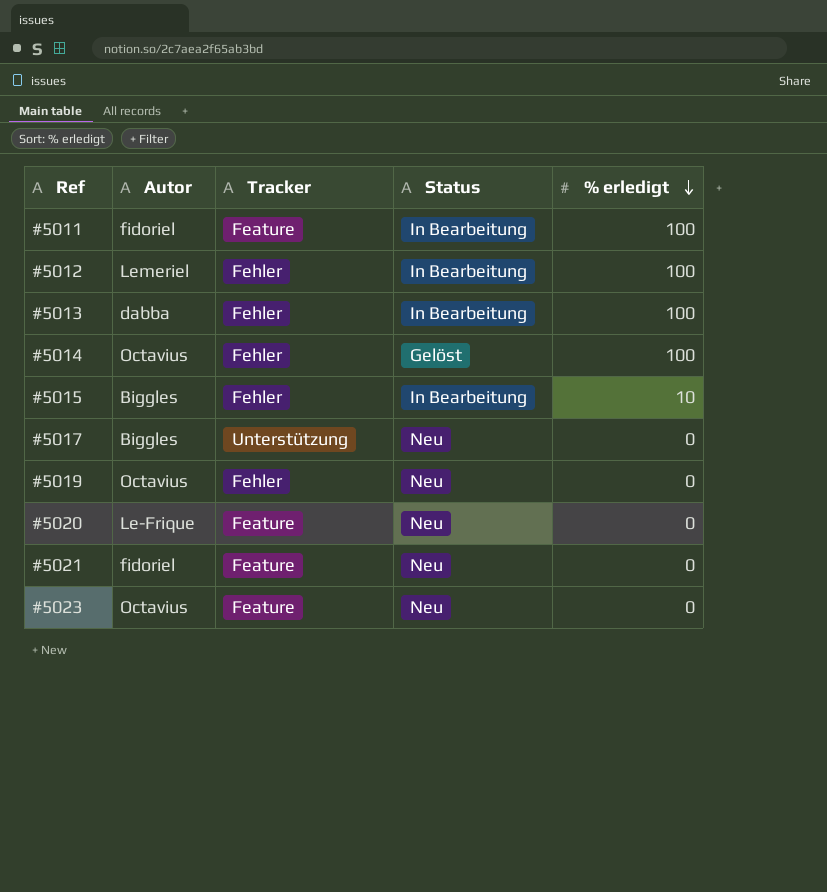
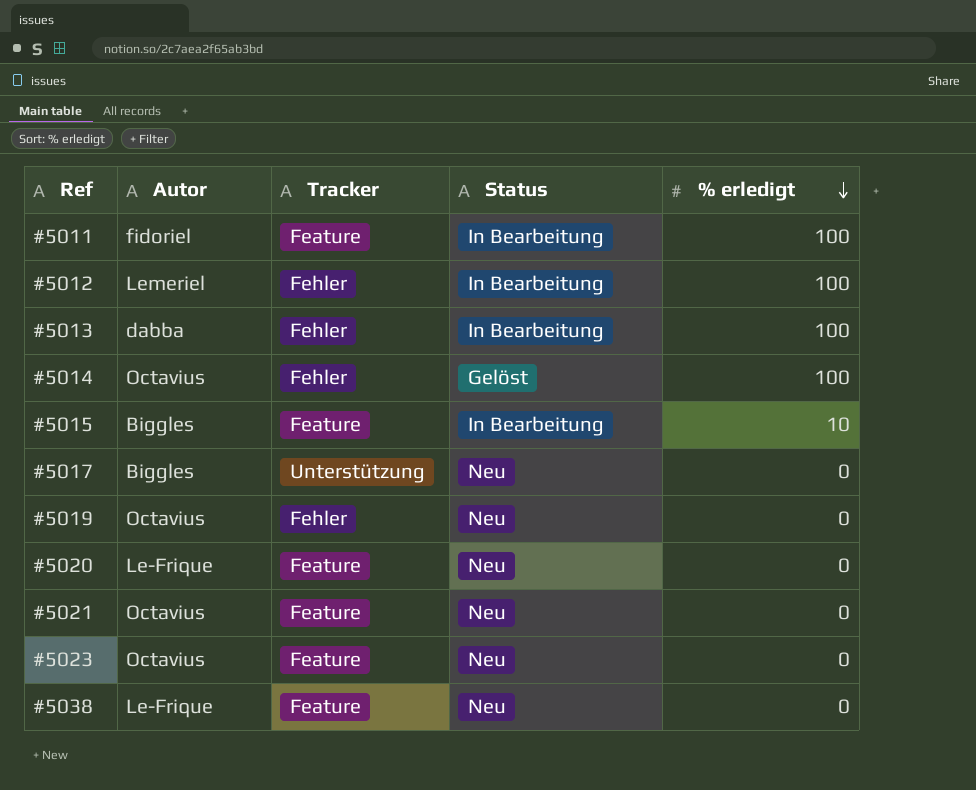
#5015 | Tracker: Fehler -> Feature
#5021 | Autor: fidoriel -> Octavius
row #5038: none -> Le-Frique | Feature | Neu | 0

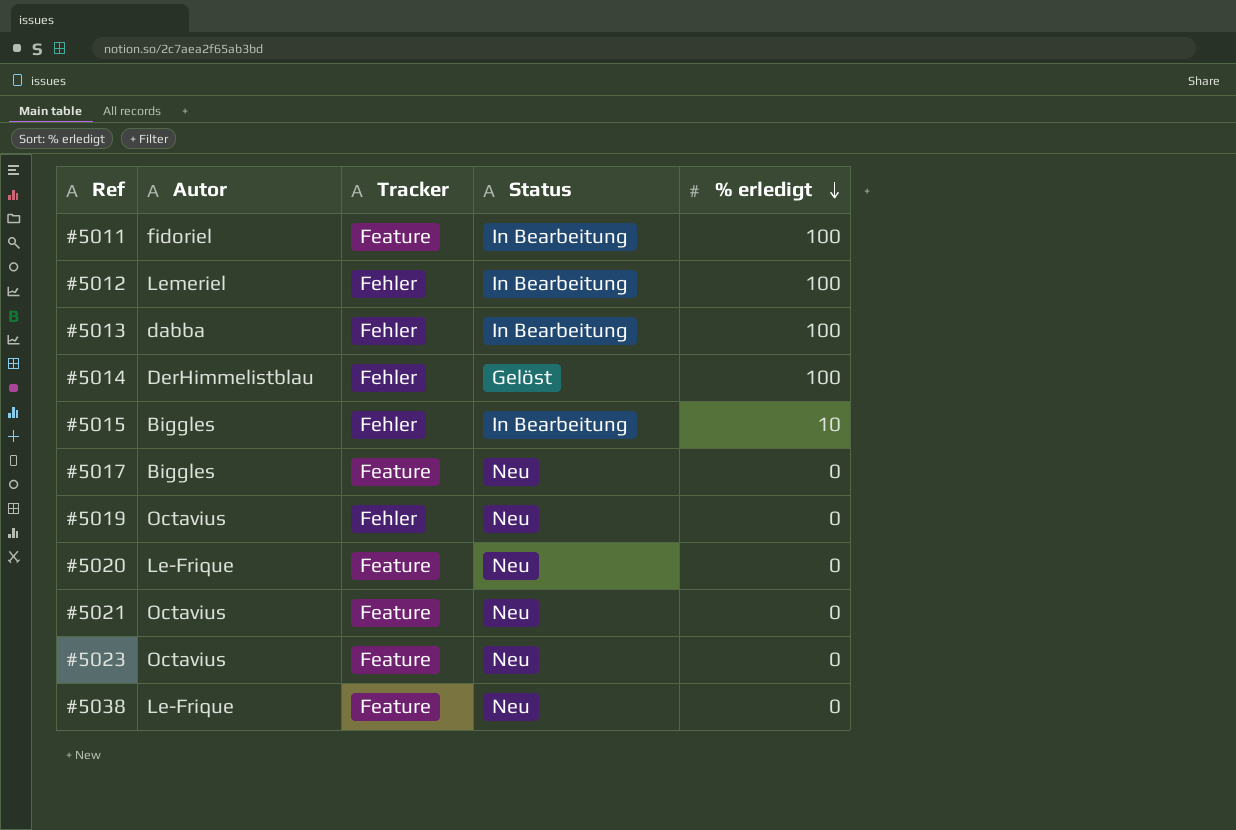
#5014 | Autor: Octavius -> DerHimmelistblau
#5015 | Tracker: Feature -> Fehler
#5017 | Tracker: Unterstützung -> Feature

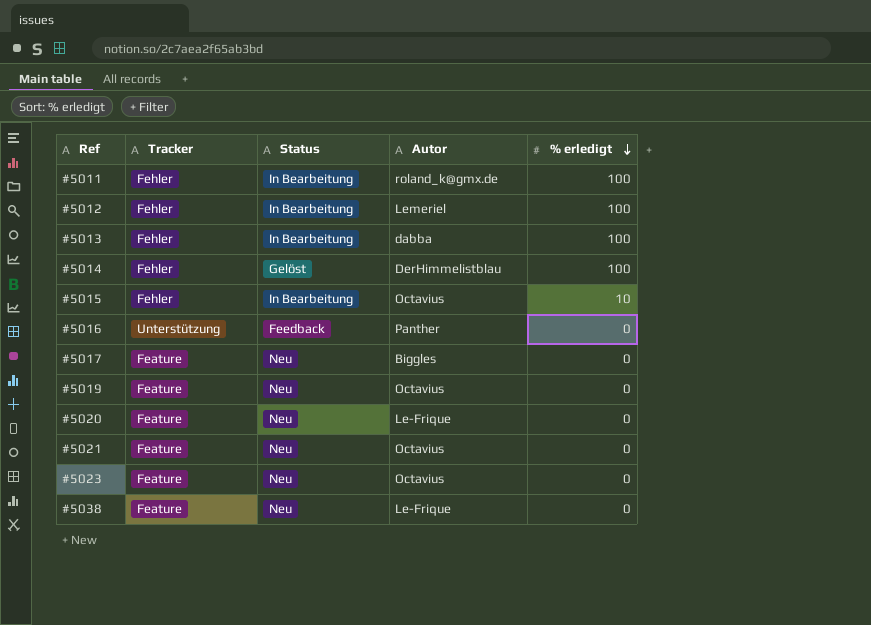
column Autor | position: 2 -> 4
#5011 | Tracker: Feature -> Fehler
#5011 | Autor: fidoriel -> roland_k@gmx.de
#5015 | Autor: Biggles -> Octavius
row #5016: none -> Unterstützung | Feedback | Panther | 0
#5019 | Tracker: Fehler -> Feature

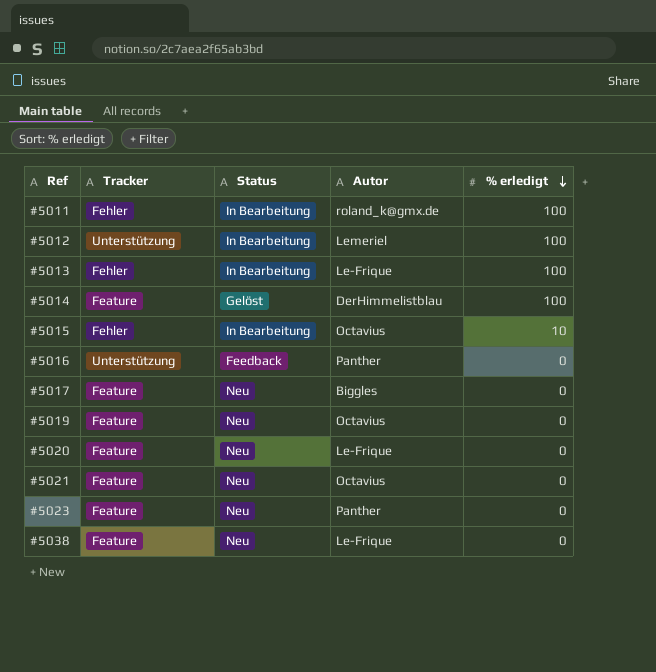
#5012 | Tracker: Fehler -> Unterstützung
#5013 | Autor: dabba -> Le-Frique
#5014 | Tracker: Fehler -> Feature
#5023 | Autor: Octavius -> Panther

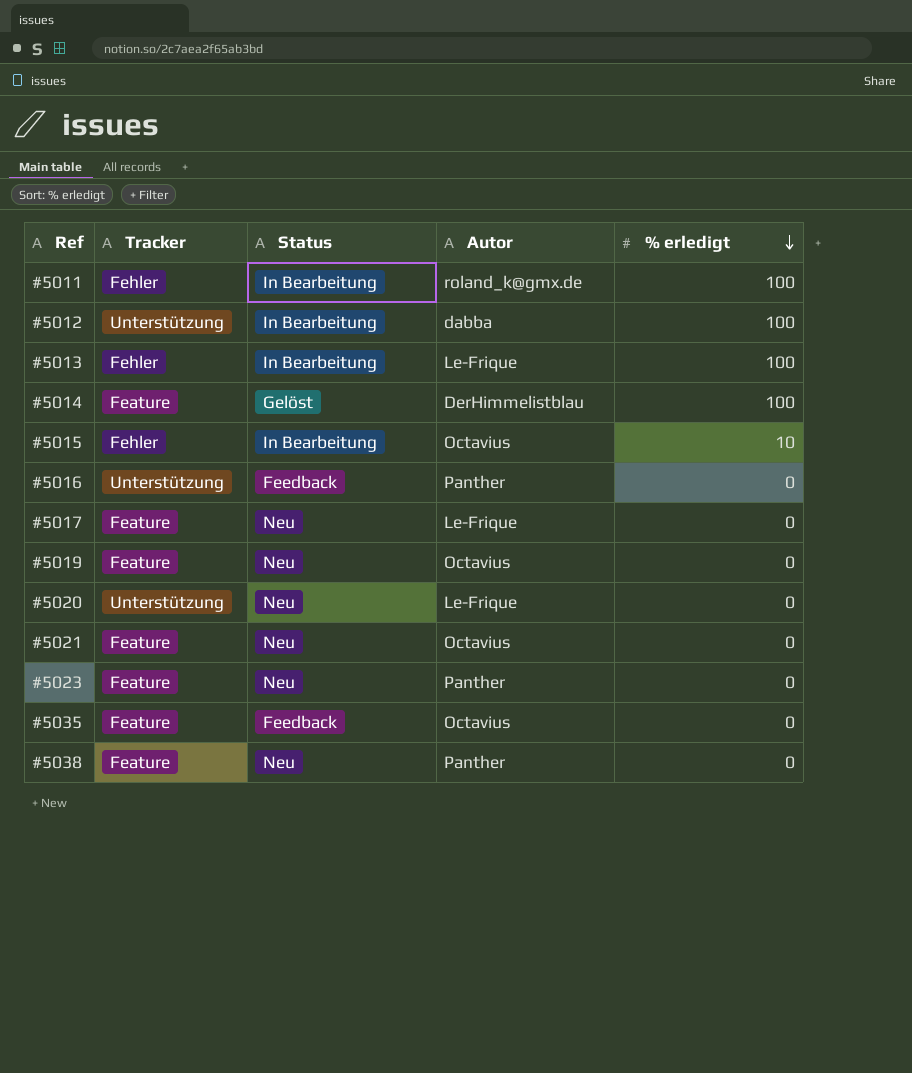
#5012 | Autor: Lemeriel -> dabba
#5017 | Autor: Biggles -> Le-Frique
#5020 | Tracker: Feature -> Unterstützung
row #5035: none -> Feature | Feedback | Octavius | 0
#5038 | Autor: Le-Frique -> Panther

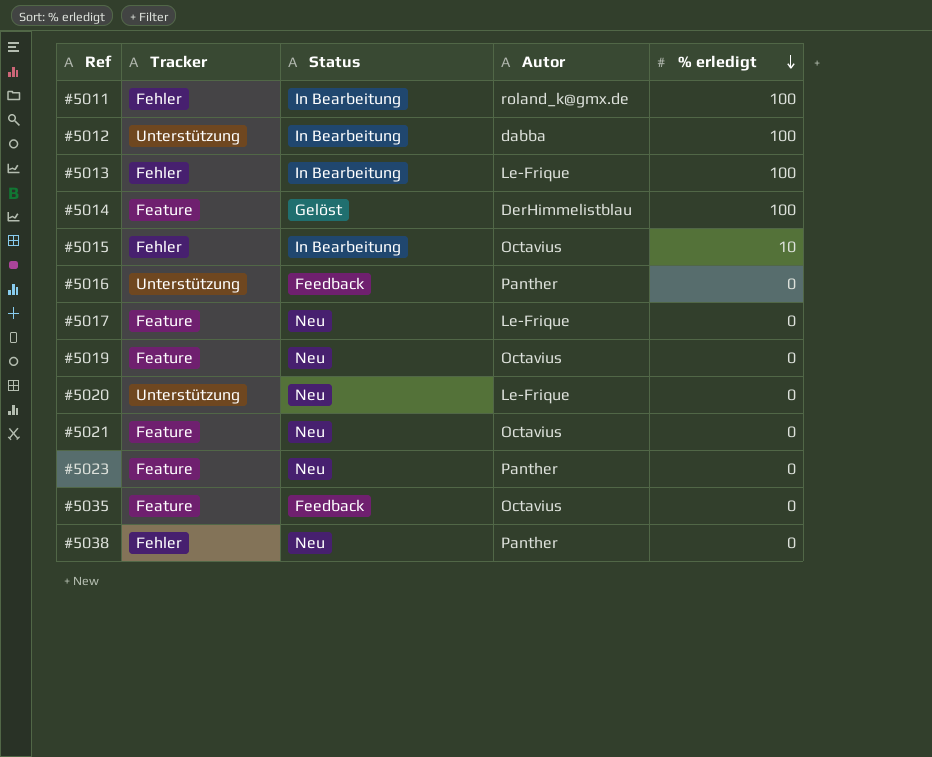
#5038 | Tracker: Feature -> Fehler

